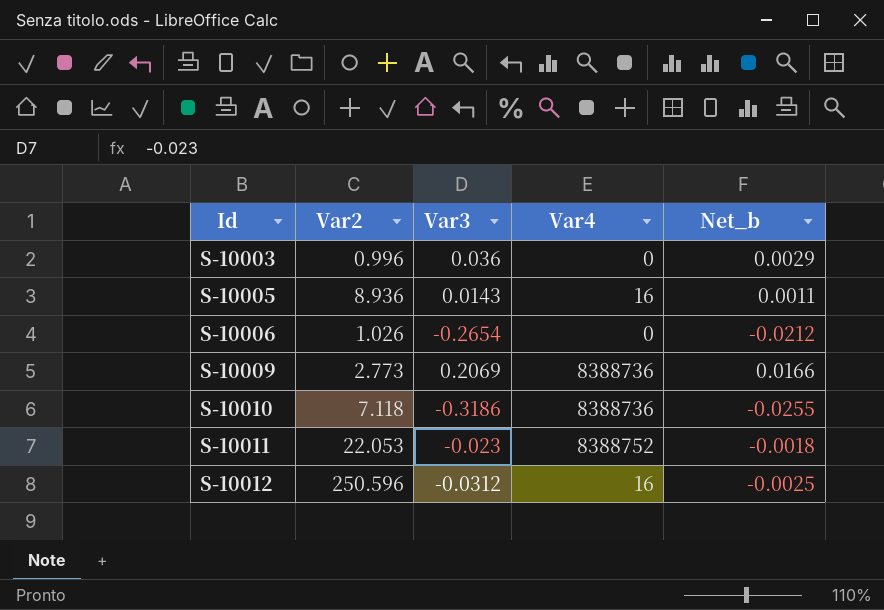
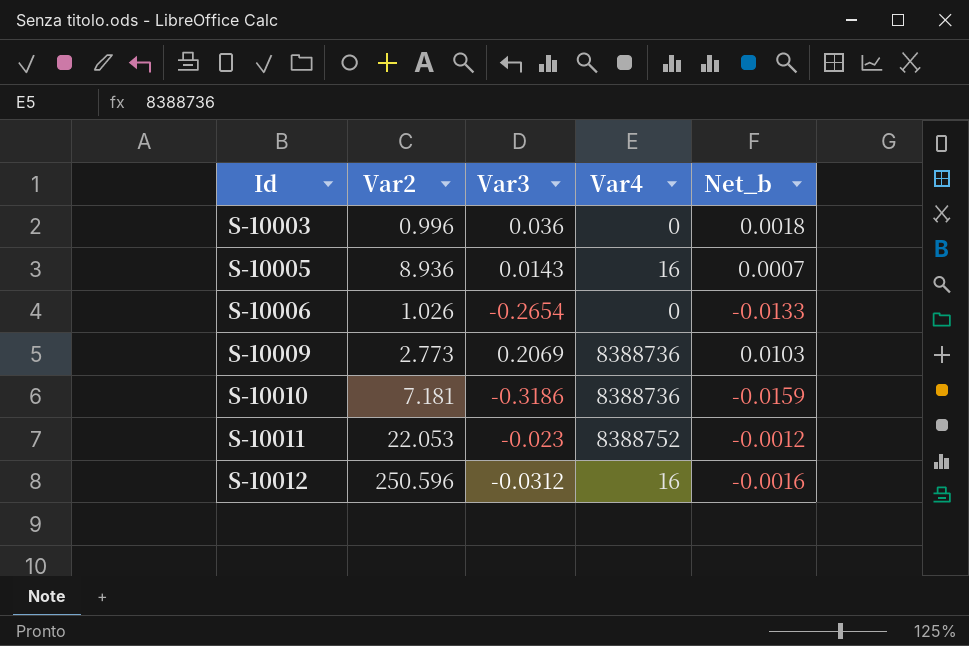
column Net_b | formula: [Var3] * 0.08 -> [Var3] * 0.05
S-10010 | Var2: 7.118 -> 7.181

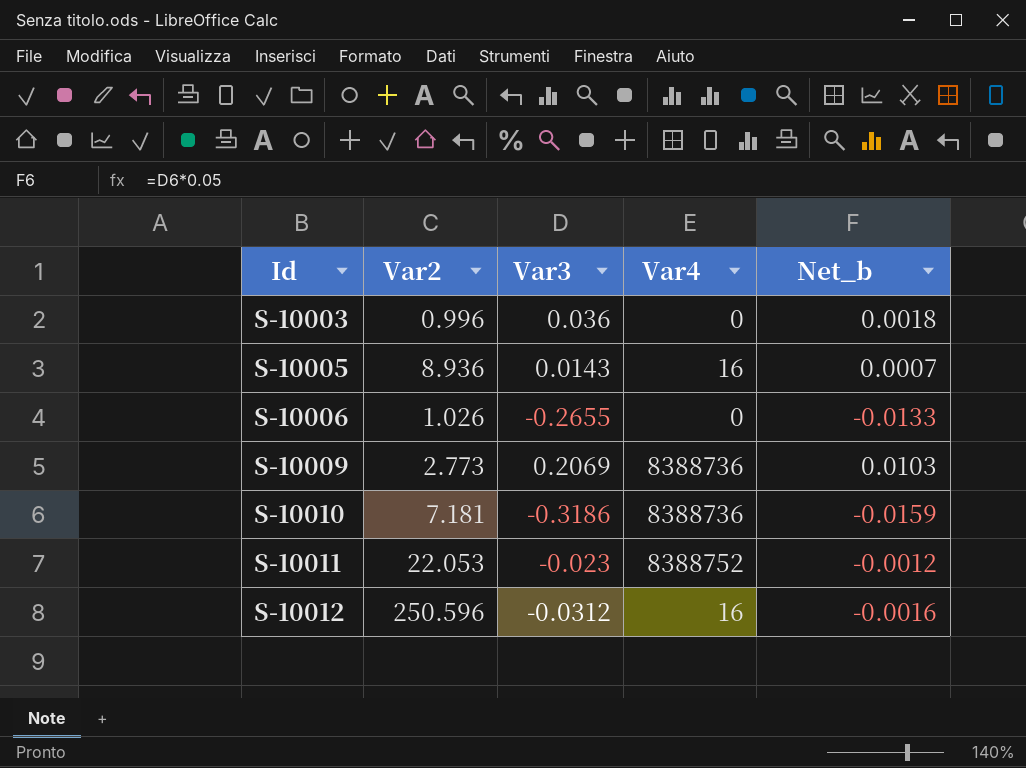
S-10006 | Var3: -0.2654 -> -0.2655

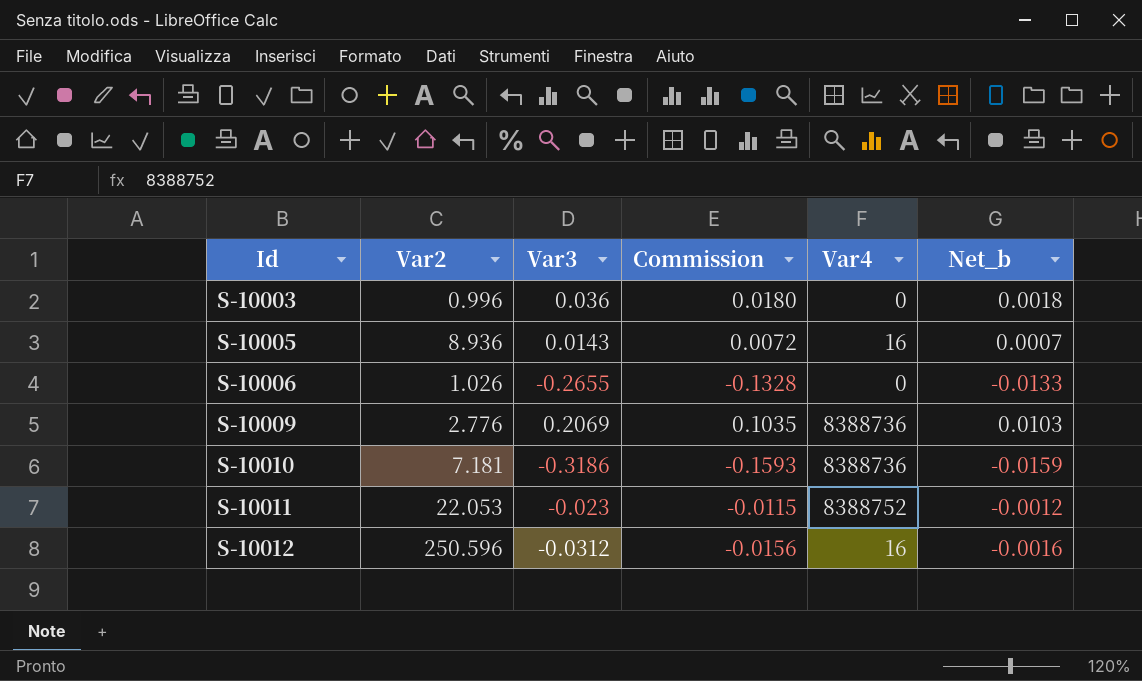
column Commission | formula: none -> [Var3] * 0.5
S-10009 | Var2: 2.773 -> 2.776

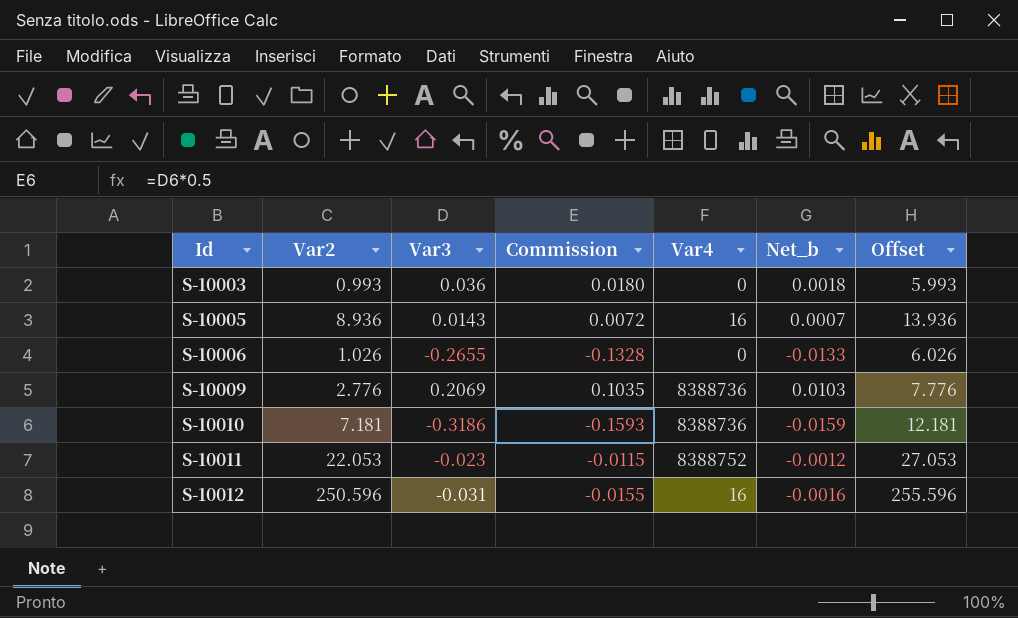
column Offset | formula: none -> [Var2] + 5
S-10003 | Var2: 0.996 -> 0.993
S-10012 | Var3: -0.0312 -> -0.031
S-10012 | Commission: -0.0156 -> -0.0155

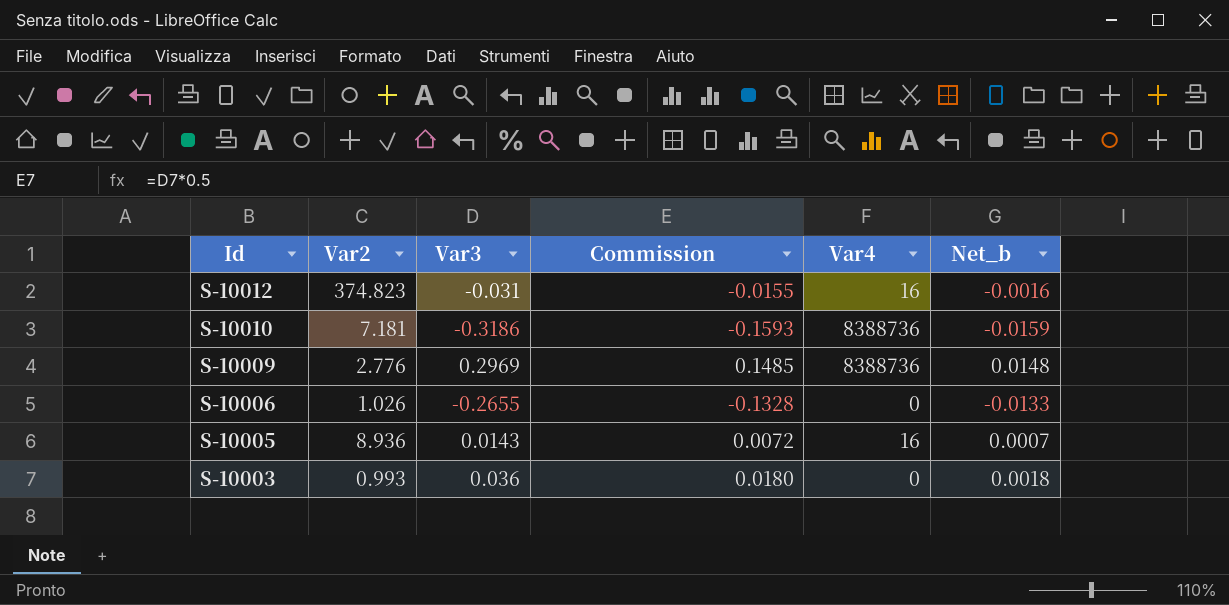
row order: Id ascending -> Id descending
column Offset | formula: [Var2] + 5 -> none
row S-10011: 22.053 | -0.023 | -0.0115 | 8388752 | -0.0012 | 27.053 -> none
S-10012 | Var2: 250.596 -> 374.823
S-10009 | Var3: 0.2069 -> 0.2969
S-10009 | Commission: 0.1035 -> 0.1485
S-10009 | Net_b: 0.0103 -> 0.0148

